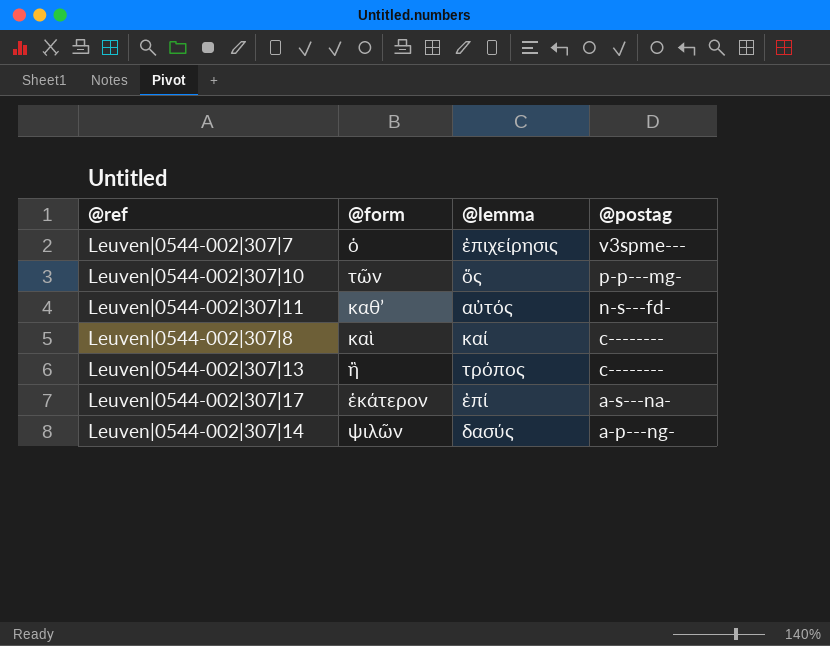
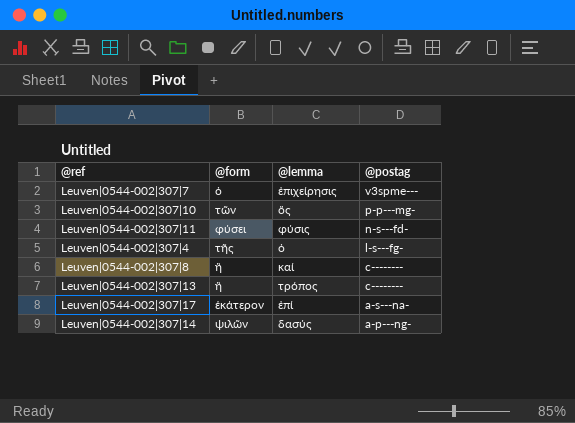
Leuven|0544-002|307|11 | @form: καθ’ -> φύσει
Leuven|0544-002|307|11 | @lemma: αὐτός -> φύσις
row Leuven|0544-002|307|4: none -> τῆς | ὁ | l-s---fg-
Leuven|0544-002|307|8 | @form: καὶ -> ἢ

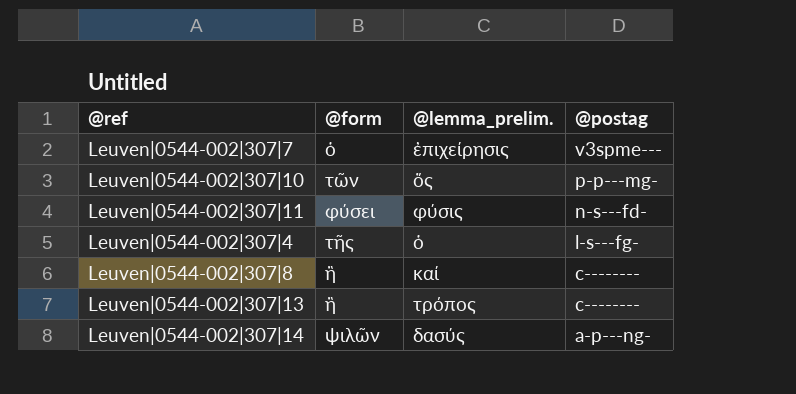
column name: @lemma -> @lemma_prelim.
row Leuven|0544-002|307|17: ἑκάτερον | ἐπί | a-s---na- -> none

